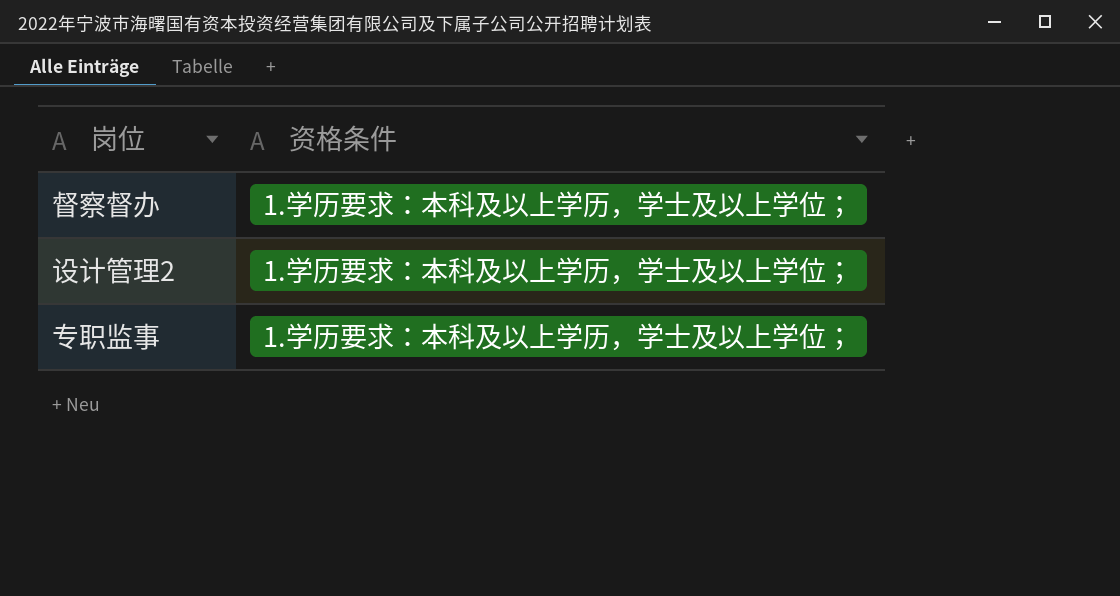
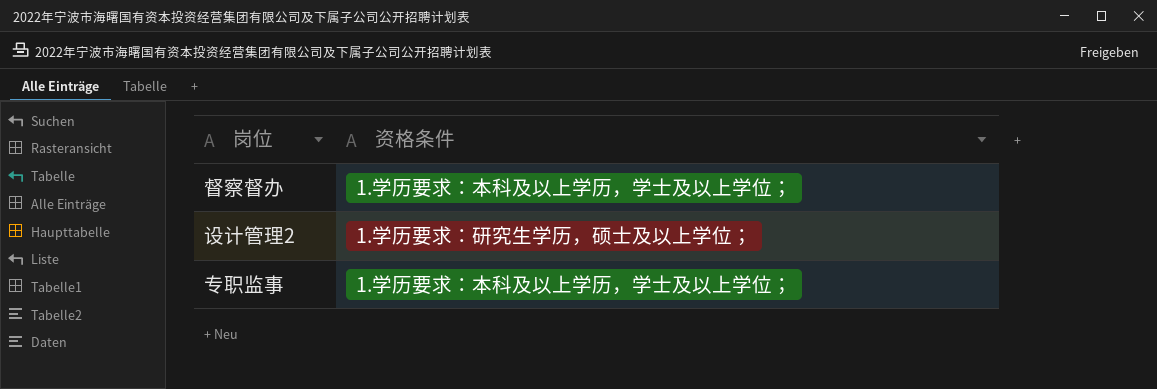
设计管理2 | 资格条件: 1.学历要求：本科及以上学历，学士及以上学位； -> 1.学历要求：研究生学历，硕士及以上学位；

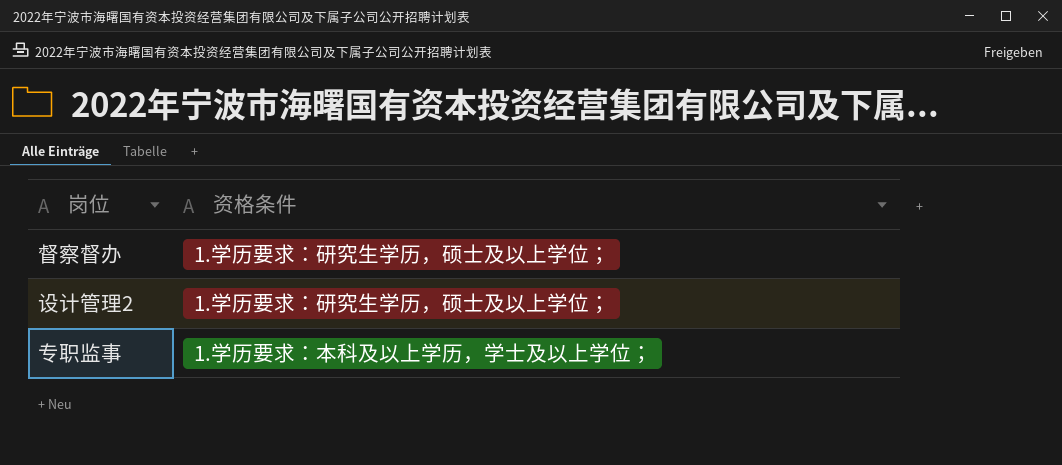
督察督办 | 资格条件: 1.学历要求：本科及以上学历，学士及以上学位； -> 1.学历要求：研究生学历，硕士及以上学位；

